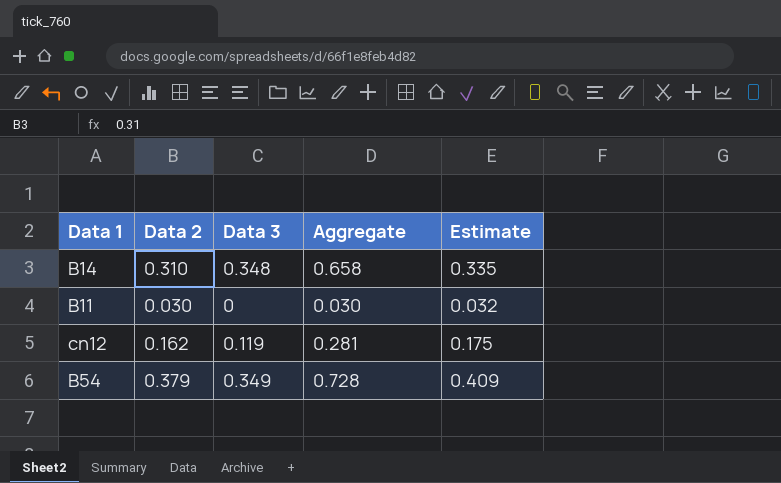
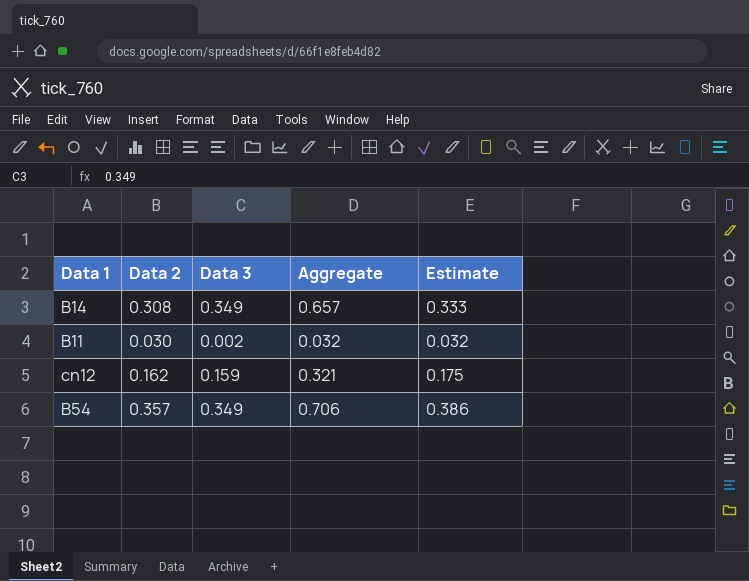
B14 | Data 2: 0.310 -> 0.308
B14 | Data 3: 0.348 -> 0.349
B14 | Aggregate: 0.658 -> 0.657
B14 | Estimate: 0.335 -> 0.333
B11 | Data 3: 0 -> 0.002
B11 | Aggregate: 0.030 -> 0.032
cn12 | Data 3: 0.119 -> 0.159
cn12 | Aggregate: 0.281 -> 0.321
B54 | Data 2: 0.379 -> 0.357
B54 | Aggregate: 0.728 -> 0.706
B54 | Estimate: 0.409 -> 0.386

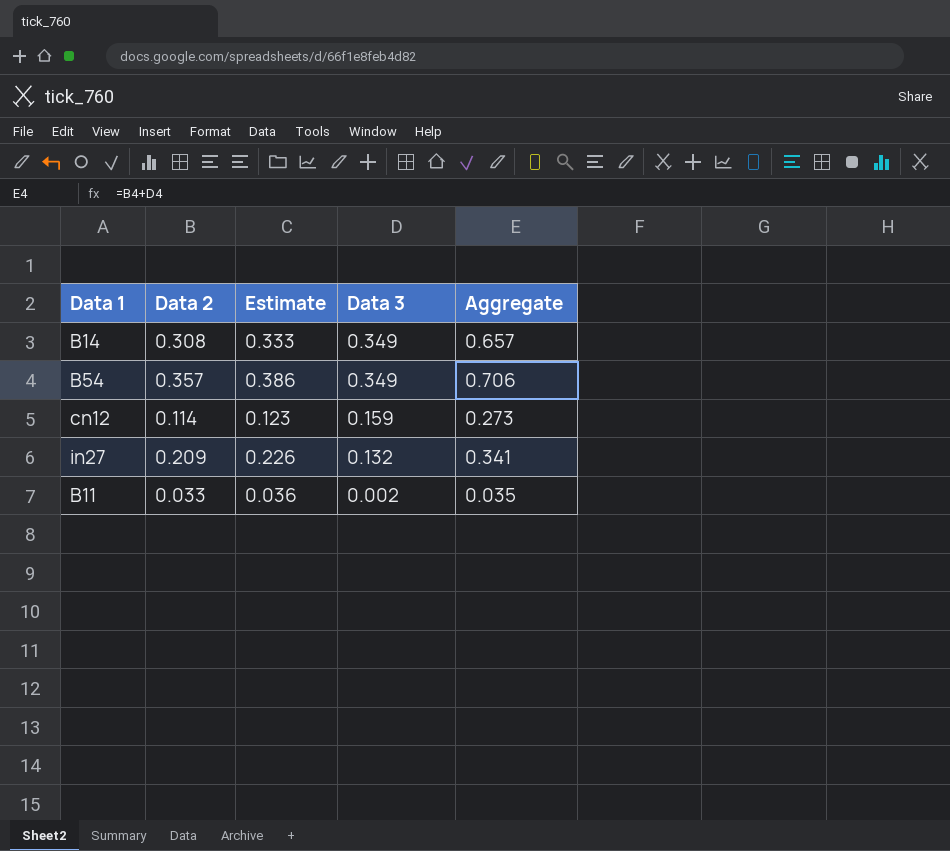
row order: none -> Data 3 descending
column Estimate | position: 5 -> 3
cn12 | Data 2: 0.162 -> 0.114
cn12 | Estimate: 0.175 -> 0.123
cn12 | Aggregate: 0.321 -> 0.273
row in27: none -> 0.209 | 0.226 | 0.132 | 0.341
B11 | Data 2: 0.030 -> 0.033
B11 | Estimate: 0.032 -> 0.036
B11 | Aggregate: 0.032 -> 0.035

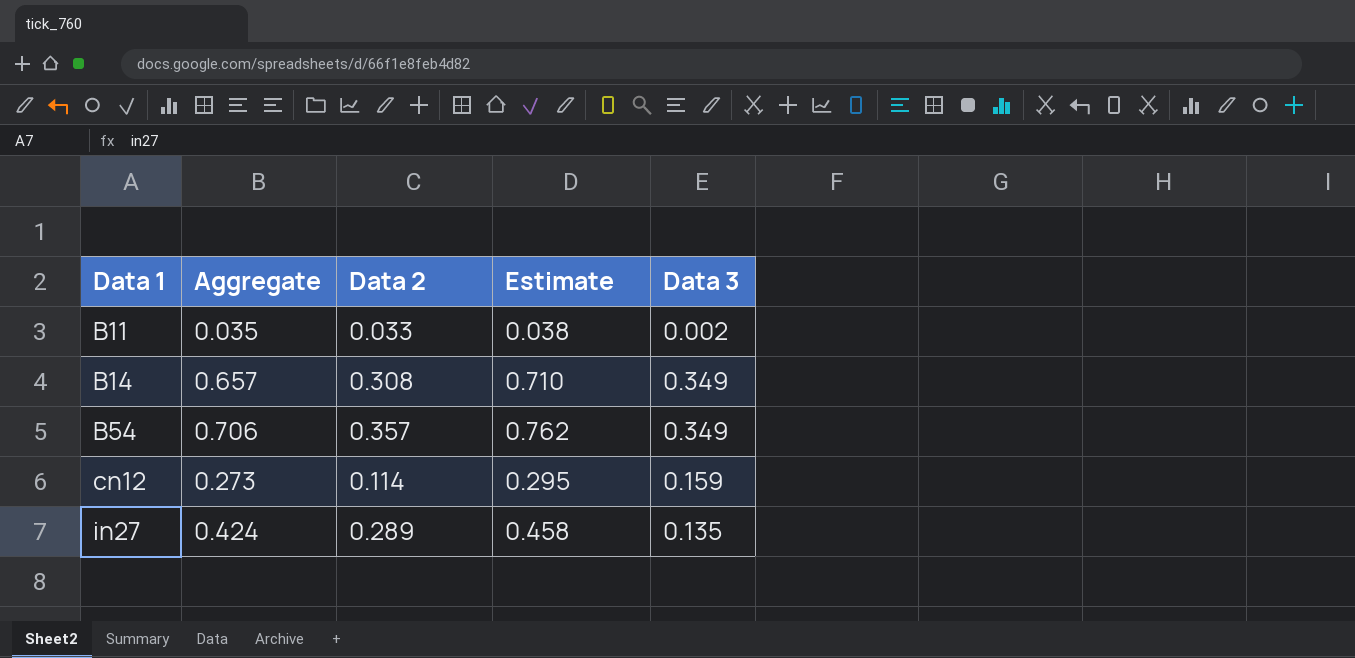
row order: Data 3 descending -> Data 1 ascending
column Aggregate | position: 5 -> 2
column Estimate | formula: [Data 2] * 1.08 -> [Aggregate] * 1.08
in27 | Aggregate: 0.341 -> 0.424
in27 | Data 2: 0.209 -> 0.289
in27 | Data 3: 0.132 -> 0.135

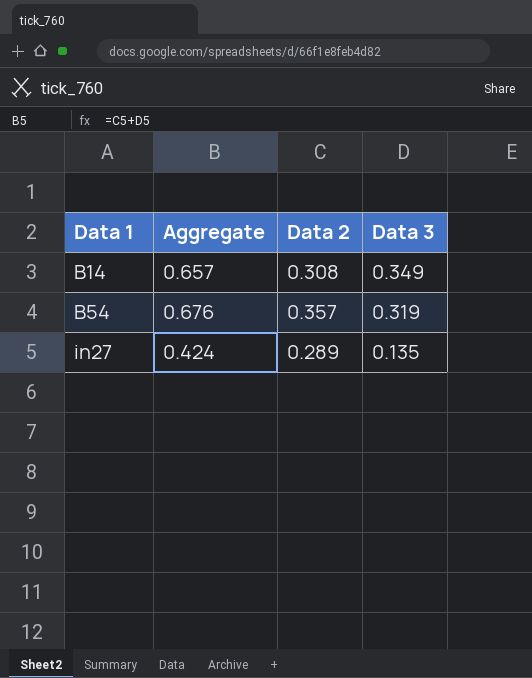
column Estimate | formula: [Aggregate] * 1.08 -> none
row B11: 0.035 | 0.033 | 0.038 | 0.002 -> none
row cn12: 0.273 | 0.114 | 0.295 | 0.159 -> none
B54 | Aggregate: 0.706 -> 0.676
B54 | Data 3: 0.349 -> 0.319

